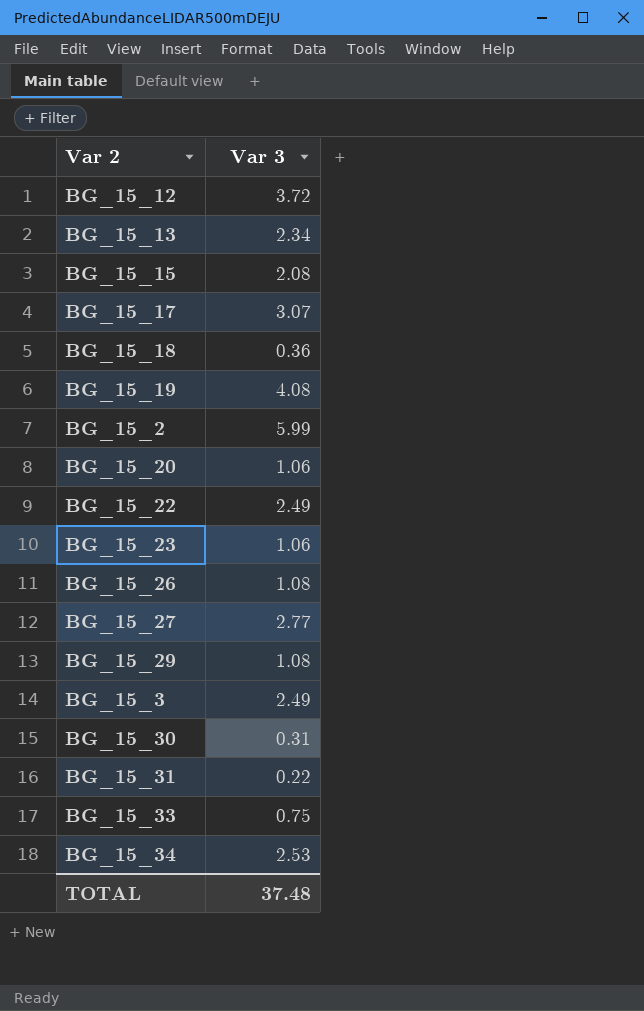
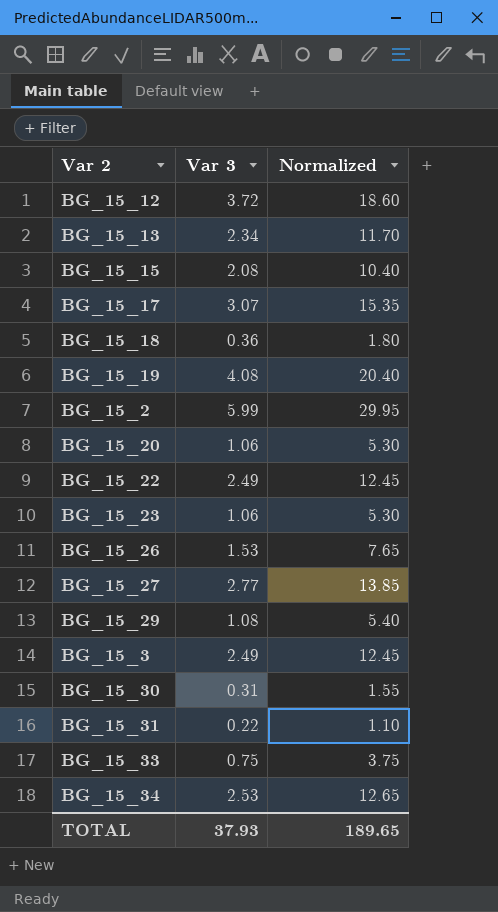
column Normalized | formula: none -> [Var 3] * 5
BG_15_26 | Var 3: 1.08 -> 1.53
TOTAL | Var 3: 37.48 -> 37.93

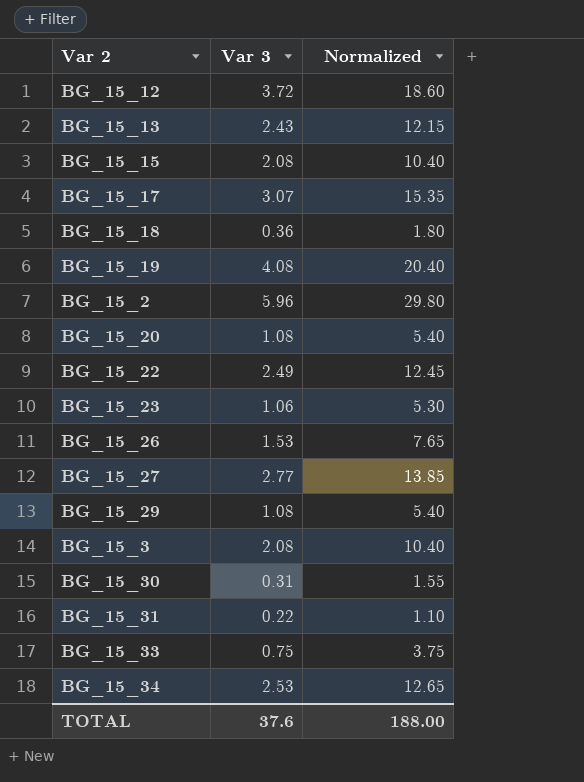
BG_15_13 | Var 3: 2.34 -> 2.43
BG_15_13 | Normalized: 11.70 -> 12.15
BG_15_2 | Var 3: 5.99 -> 5.96
BG_15_2 | Normalized: 29.95 -> 29.80
BG_15_20 | Var 3: 1.06 -> 1.08
BG_15_20 | Normalized: 5.30 -> 5.40
BG_15_3 | Var 3: 2.49 -> 2.08
BG_15_3 | Normalized: 12.45 -> 10.40
TOTAL | Var 3: 37.93 -> 37.6
TOTAL | Normalized: 189.65 -> 188.00

